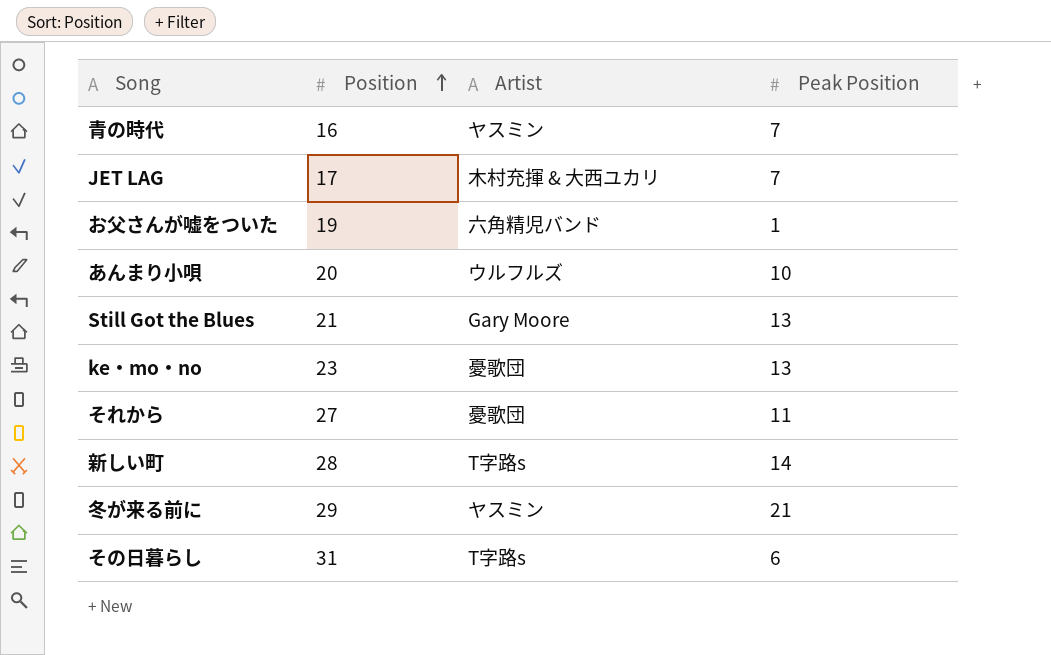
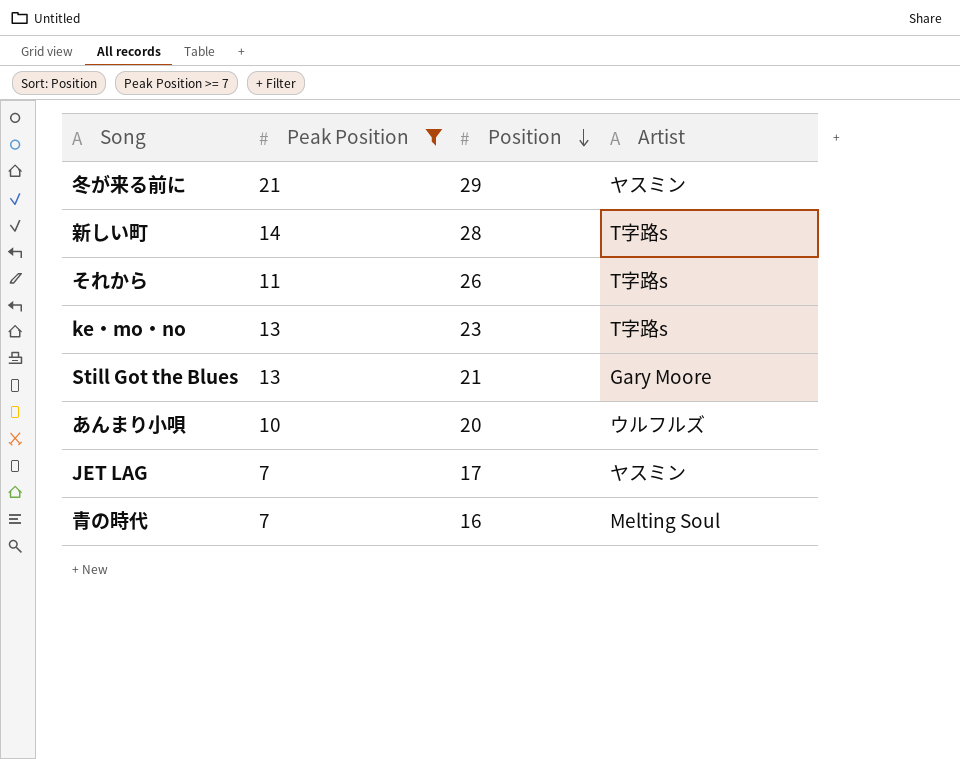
filter: none -> Peak Position >= 7
row order: Position ascending -> Position descending
column Peak Position | position: 4 -> 2
それから | Position: 27 -> 26
それから | Artist: 憂歌団 -> T字路s
ke・mo・no | Artist: 憂歌団 -> T字路s
JET LAG | Artist: 木村充揮 & 大西ユカリ -> ヤスミン
青の時代 | Artist: ヤスミン -> Melting Soul

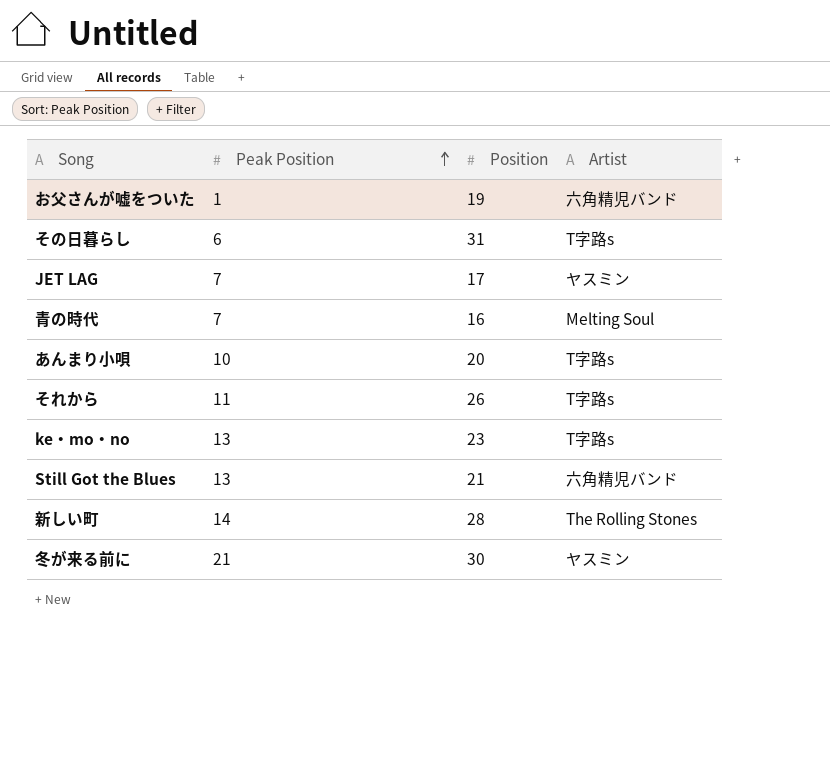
filter: Peak Position >= 7 -> none
row order: Position descending -> Peak Position ascending
あんまり小唄 | Artist: ウルフルズ -> T字路s
Still Got the Blues | Artist: Gary Moore -> 六角精児バンド
新しい町 | Artist: T字路s -> The Rolling Stones
冬が来る前に | Position: 29 -> 30

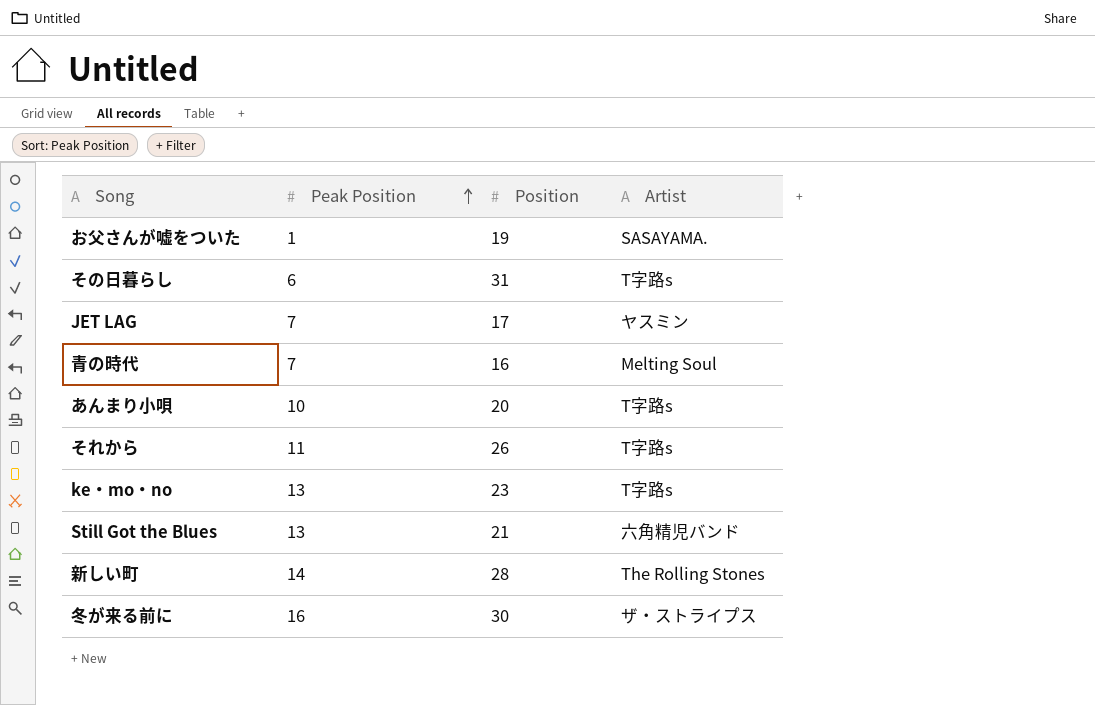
お父さんが嘘をついた | Artist: 六角精児バンド -> SASAYAMA.
冬が来る前に | Peak Position: 21 -> 16
冬が来る前に | Artist: ヤスミン -> ザ・ストライプス

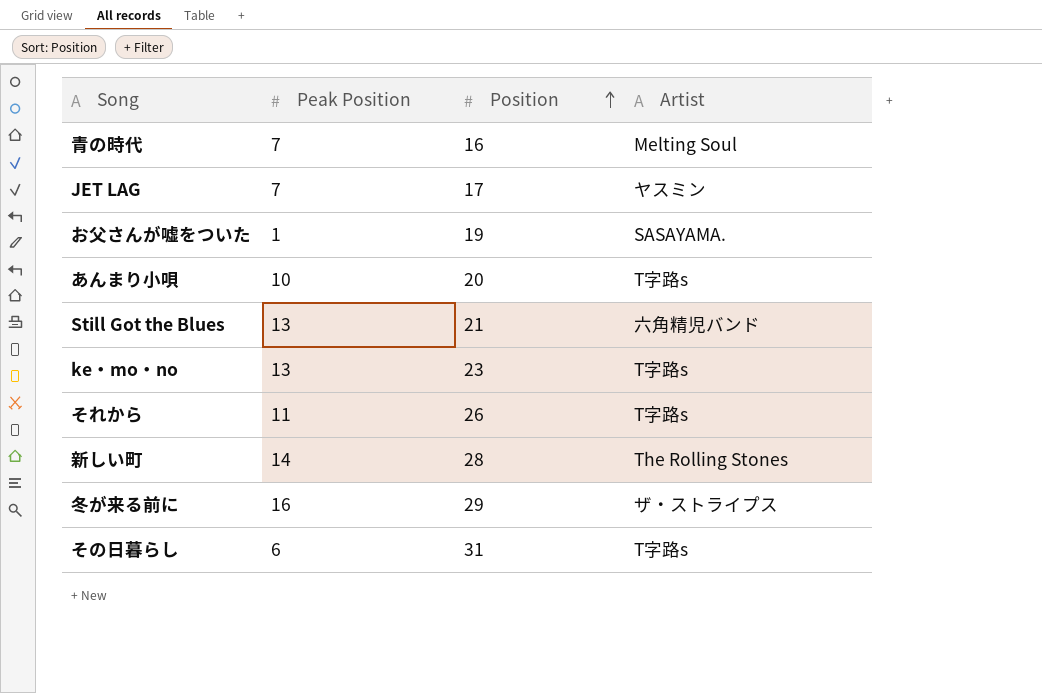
row order: Peak Position ascending -> Position ascending
冬が来る前に | Position: 30 -> 29

